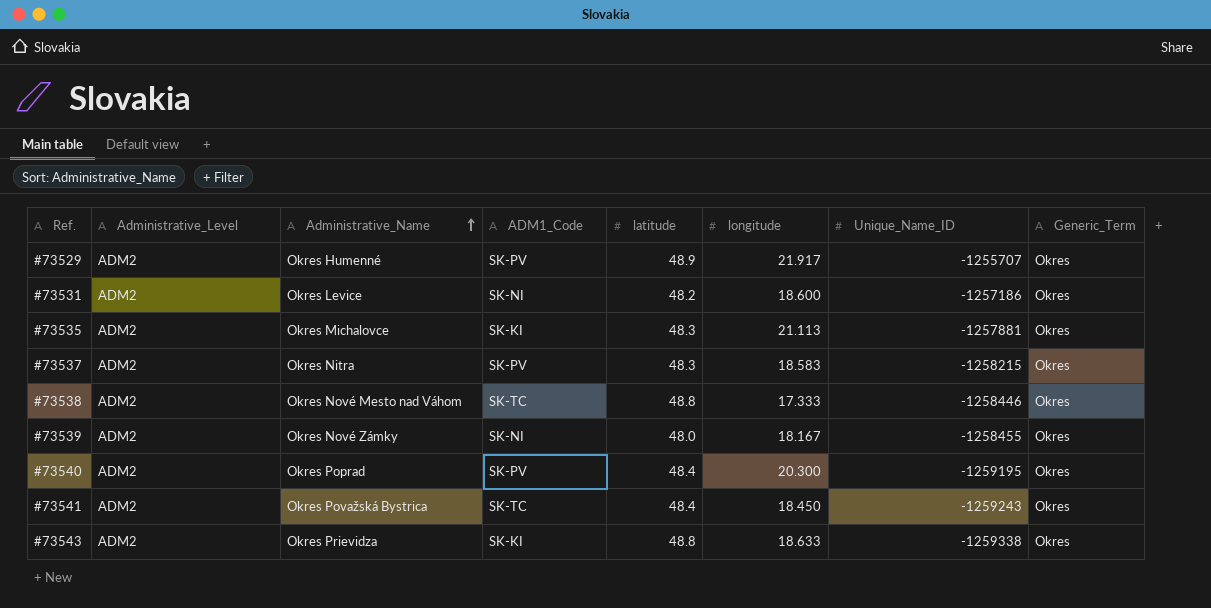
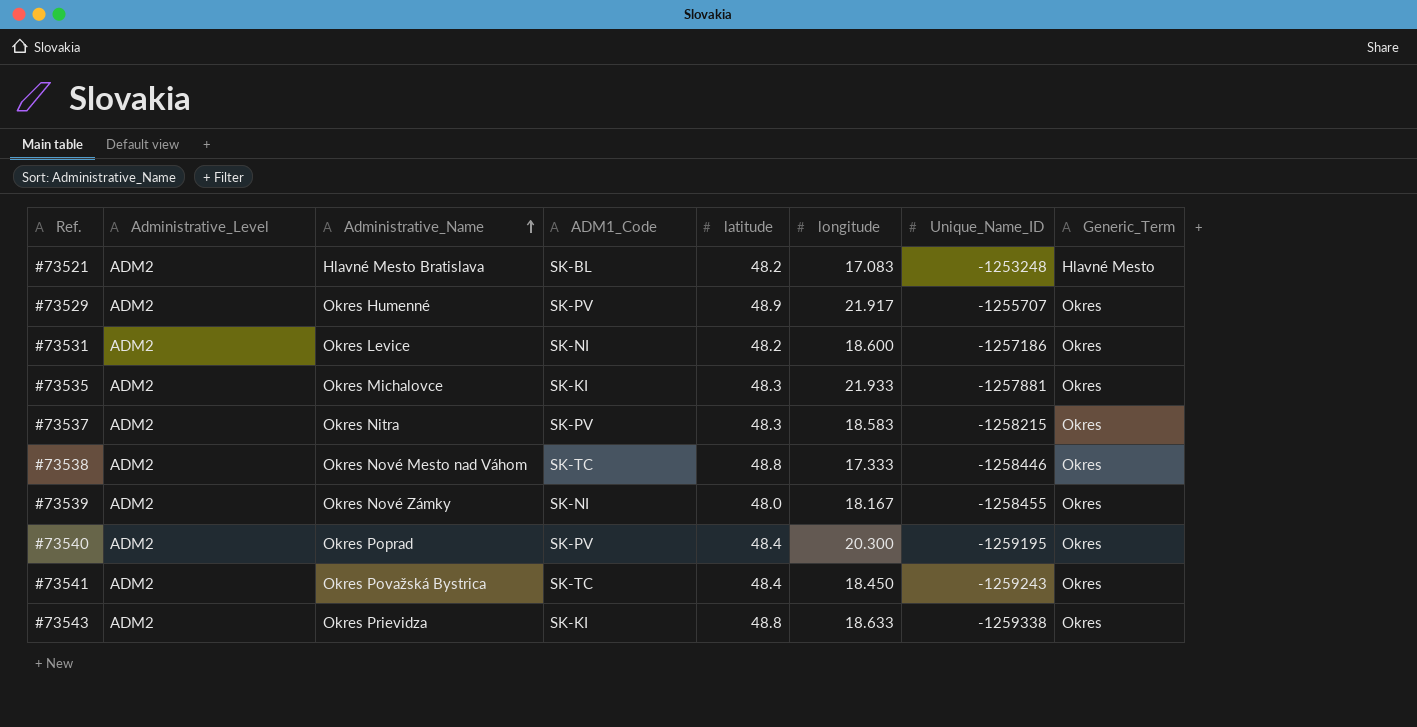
row #73521: none -> ADM2 | Hlavné Mesto Bratislava | SK-BL | 48.2 | 17.083 | -1253248 | Hlavné Mesto
#73535 | longitude: 21.113 -> 21.933

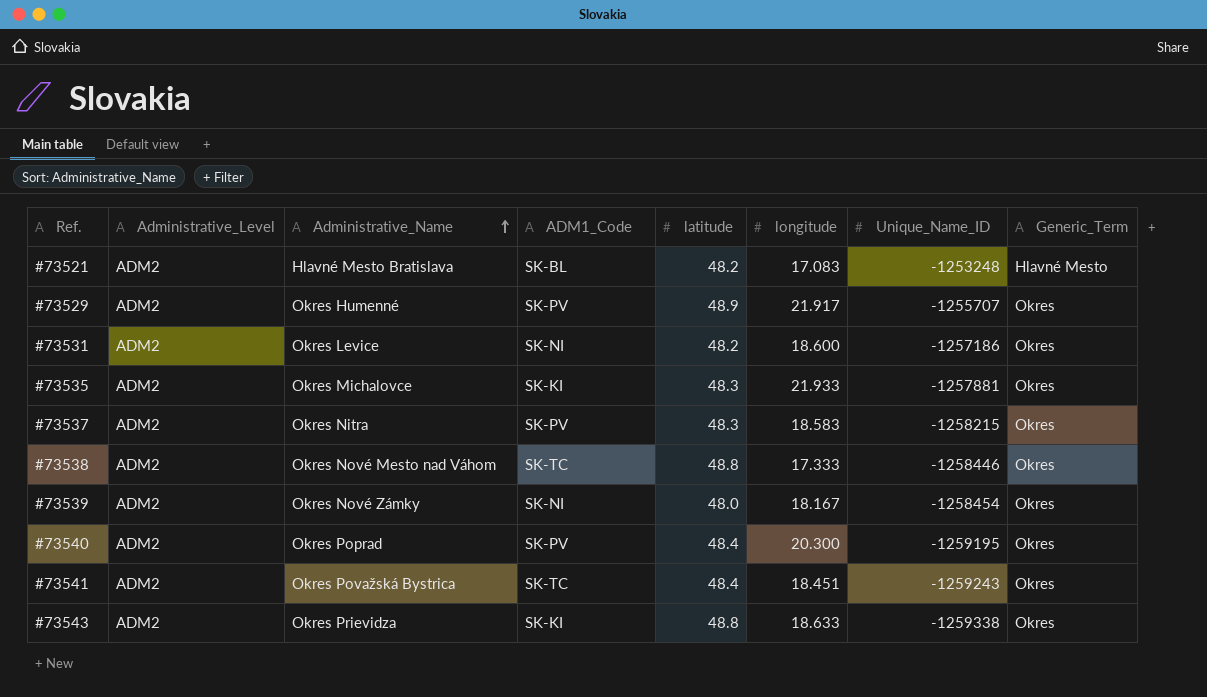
#73539 | Unique_Name_ID: -1258455 -> -1258454
#73541 | longitude: 18.450 -> 18.451

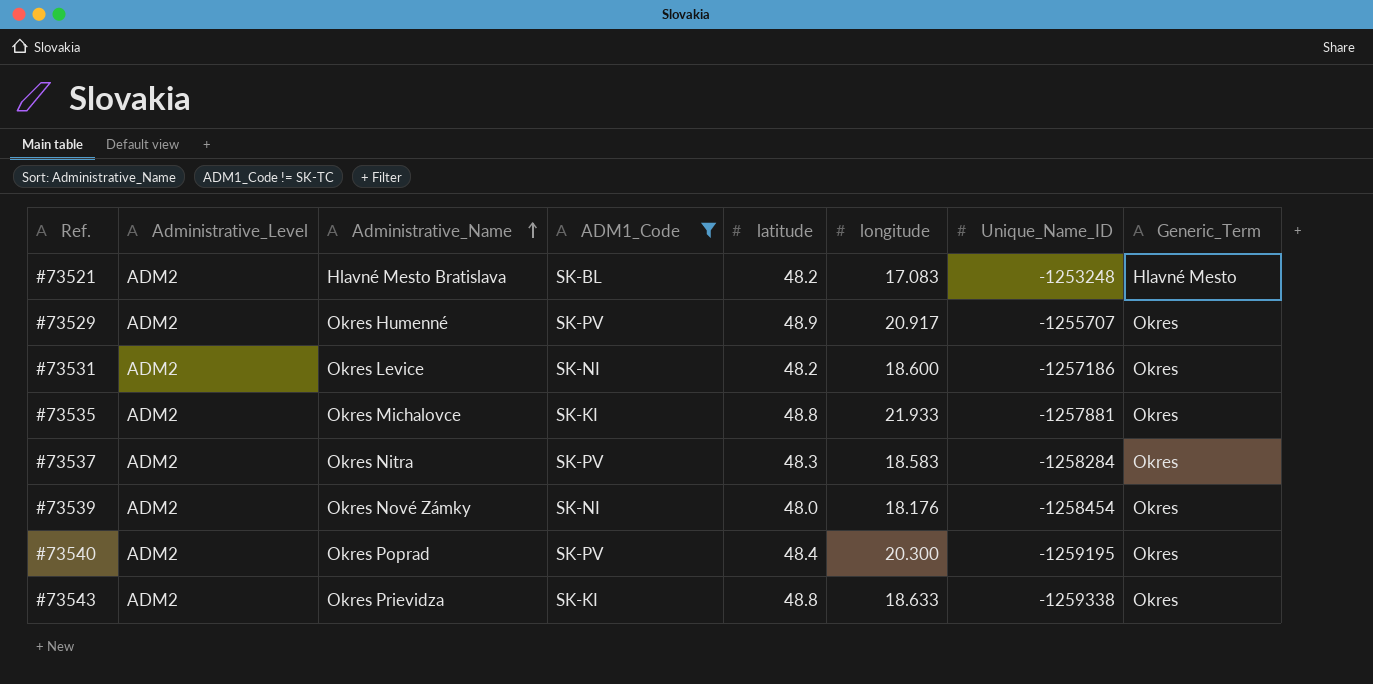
filter: none -> ADM1_Code != SK-TC
#73529 | longitude: 21.917 -> 20.917
#73535 | latitude: 48.3 -> 48.8
#73537 | Unique_Name_ID: -1258215 -> -1258284
#73539 | longitude: 18.167 -> 18.176

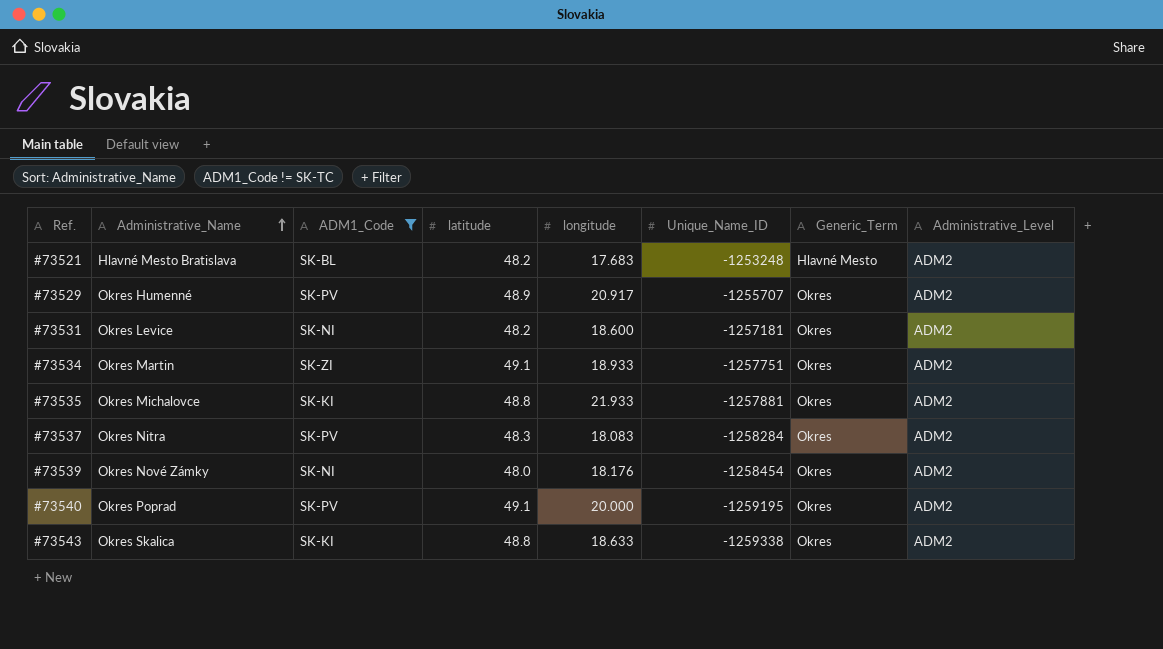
column Administrative_Level | position: 2 -> 8
#73521 | longitude: 17.083 -> 17.683
#73531 | Unique_Name_ID: -1257186 -> -1257181
row #73534: none -> Okres Martin | SK-ZI | 49.1 | 18.933 | -1257751 | Okres | ADM2
#73537 | longitude: 18.583 -> 18.083
#73540 | latitude: 48.4 -> 49.1
#73540 | longitude: 20.300 -> 20.000
#73543 | Administrative_Name: Okres Prievidza -> Okres Skalica

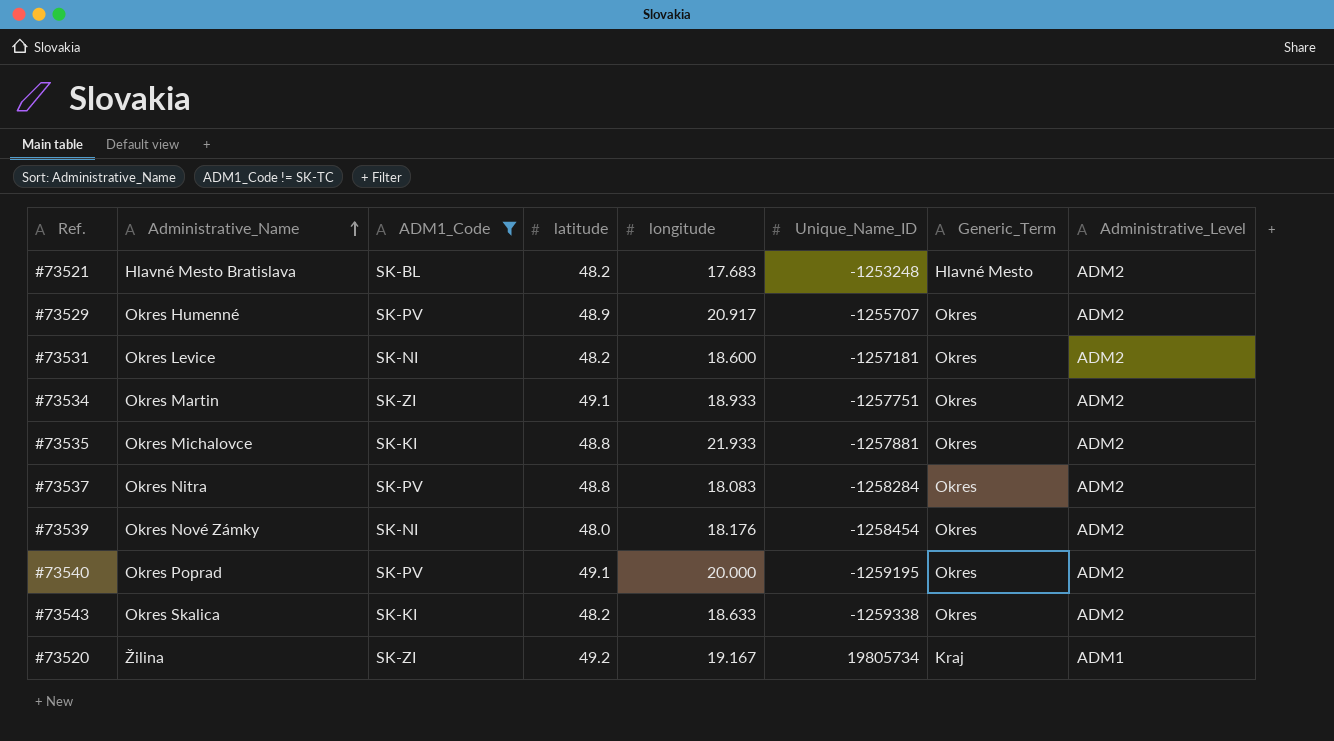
#73537 | latitude: 48.3 -> 48.8
#73543 | latitude: 48.8 -> 48.2
row #73520: none -> Žilina | SK-ZI | 49.2 | 19.167 | 19805734 | Kraj | ADM1

